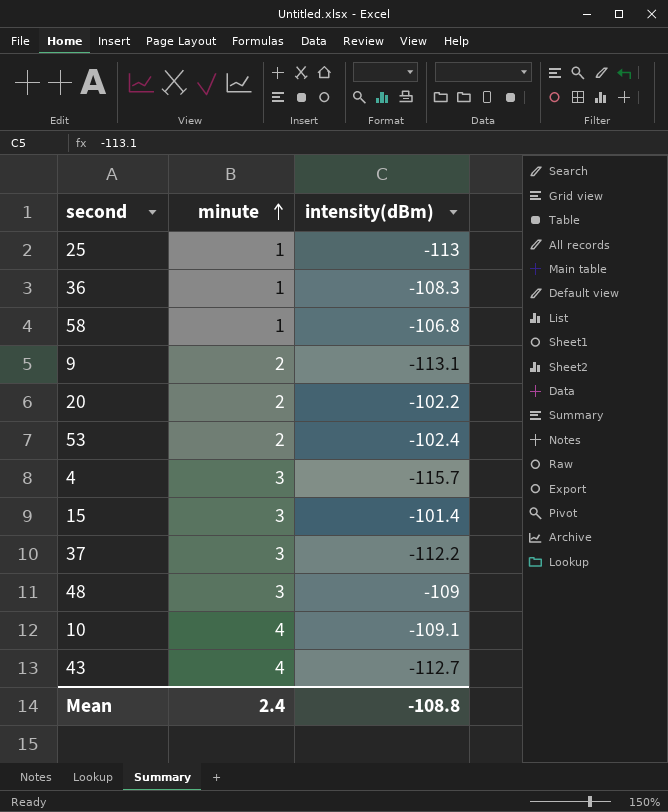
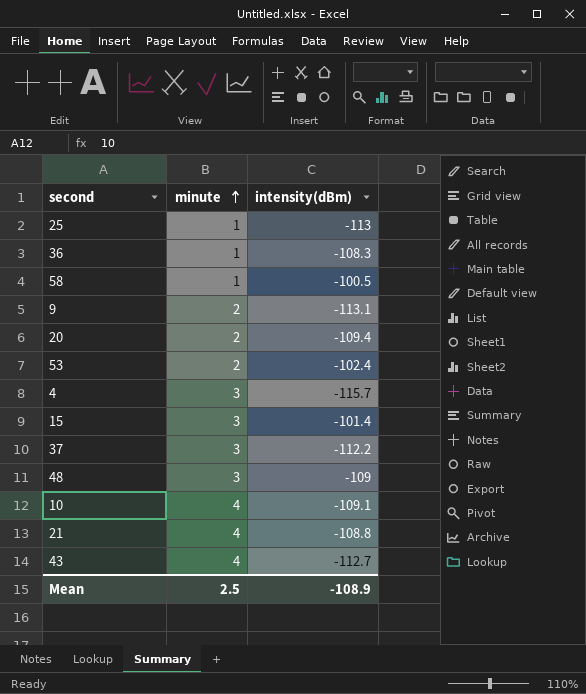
58 | intensity(dBm): -106.8 -> -100.5
20 | intensity(dBm): -102.2 -> -109.4
row 21: none -> 4 | -108.8
Mean | minute: 2.4 -> 2.5
Mean | intensity(dBm): -108.8 -> -108.9

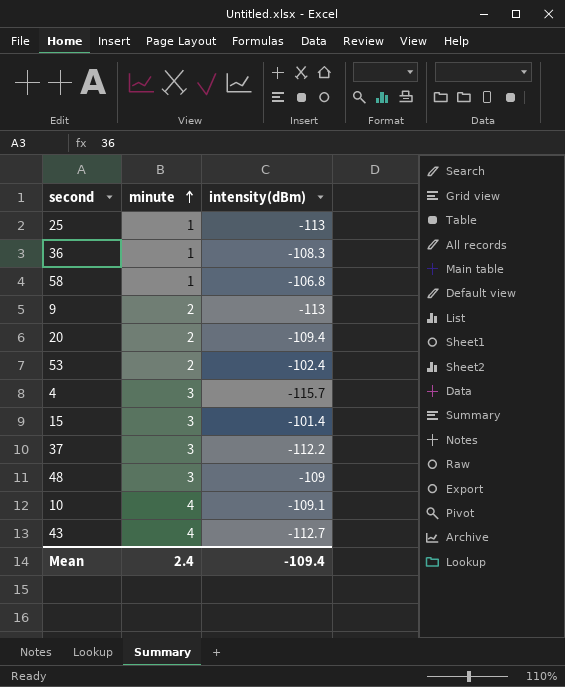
row 21: 4 | -108.8 -> none
58 | intensity(dBm): -100.5 -> -106.8
9 | intensity(dBm): -113.1 -> -113
Mean | minute: 2.5 -> 2.4
Mean | intensity(dBm): -108.9 -> -109.4

